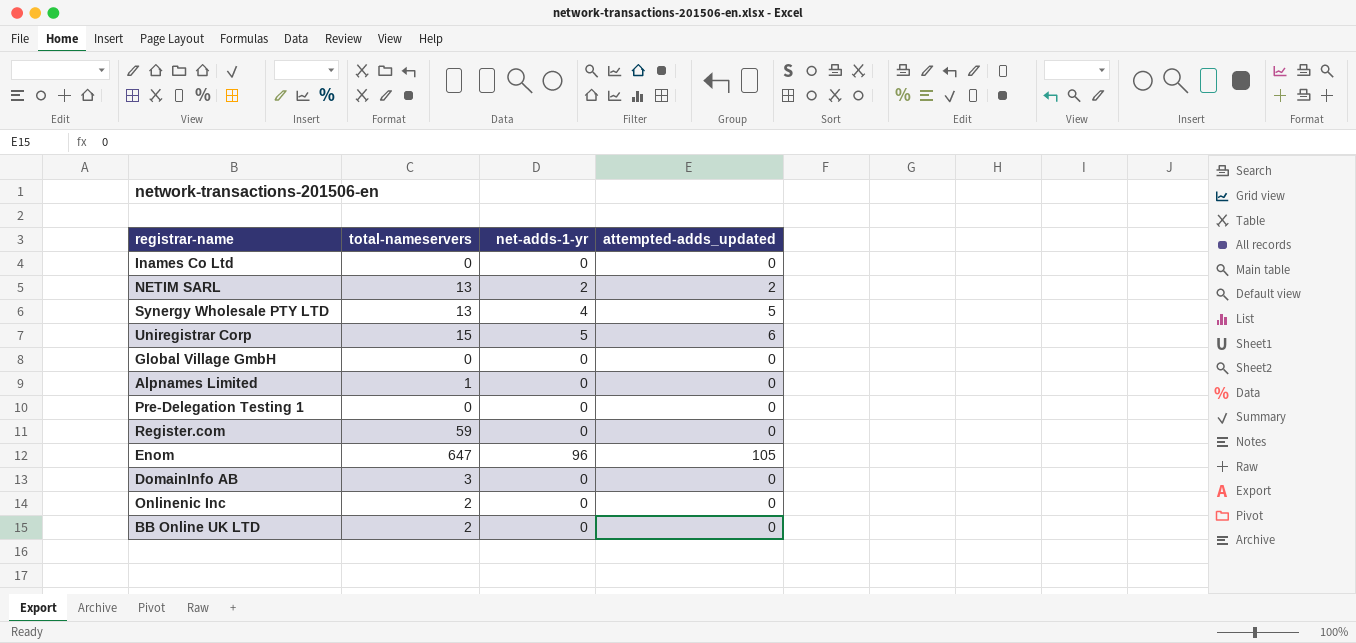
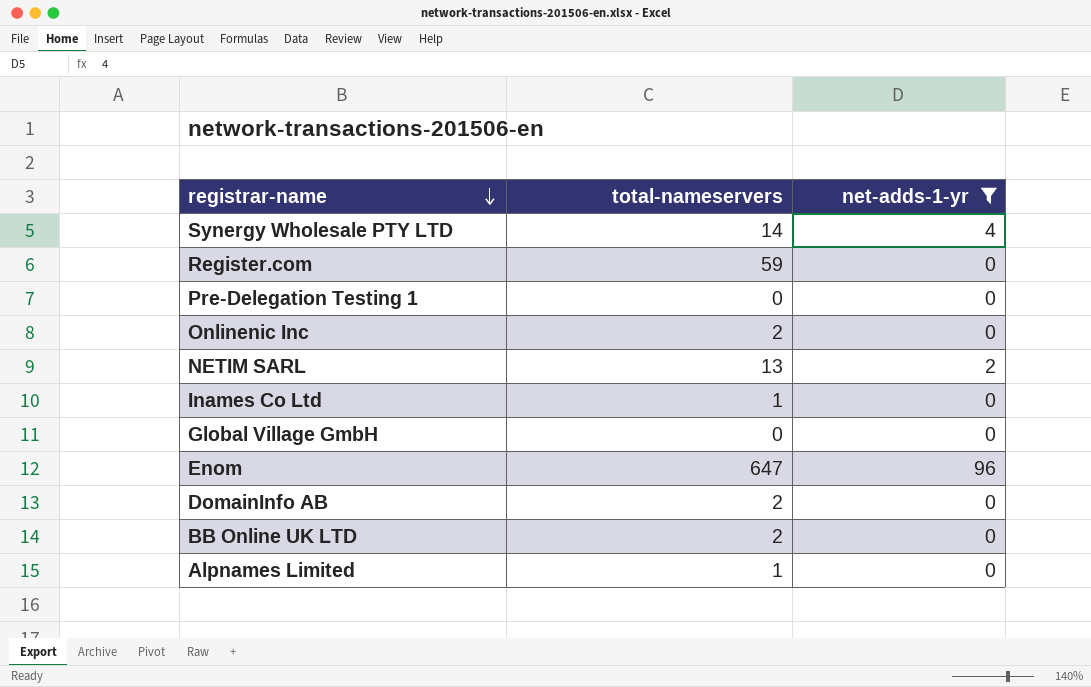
filter: none -> net-adds-1-yr != 5
row order: none -> registrar-name descending
column attempted-adds_updated | position: 4 -> none
Synergy Wholesale PTY LTD | total-nameservers: 13 -> 14
Inames Co Ltd | total-nameservers: 0 -> 1
DomainInfo AB | total-nameservers: 3 -> 2

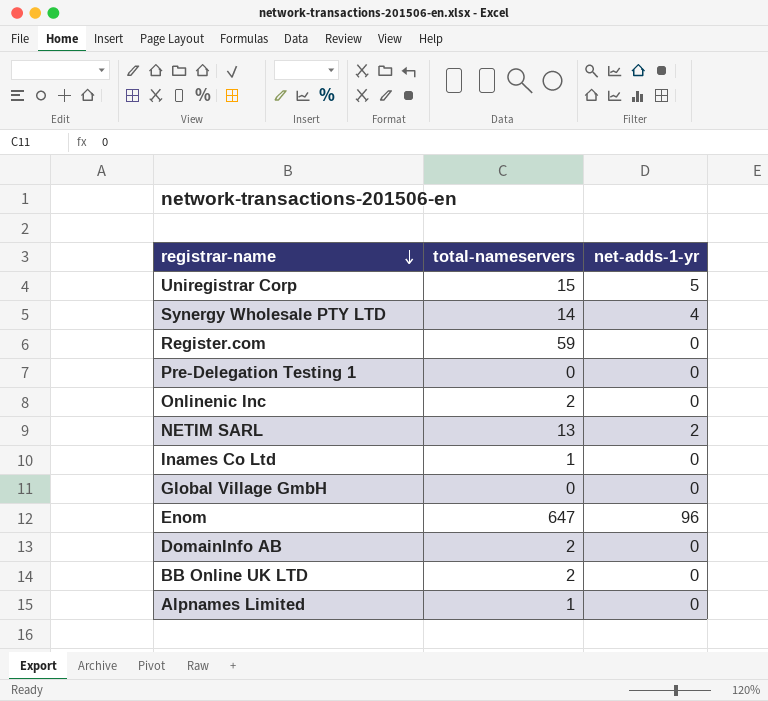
filter: net-adds-1-yr != 5 -> none

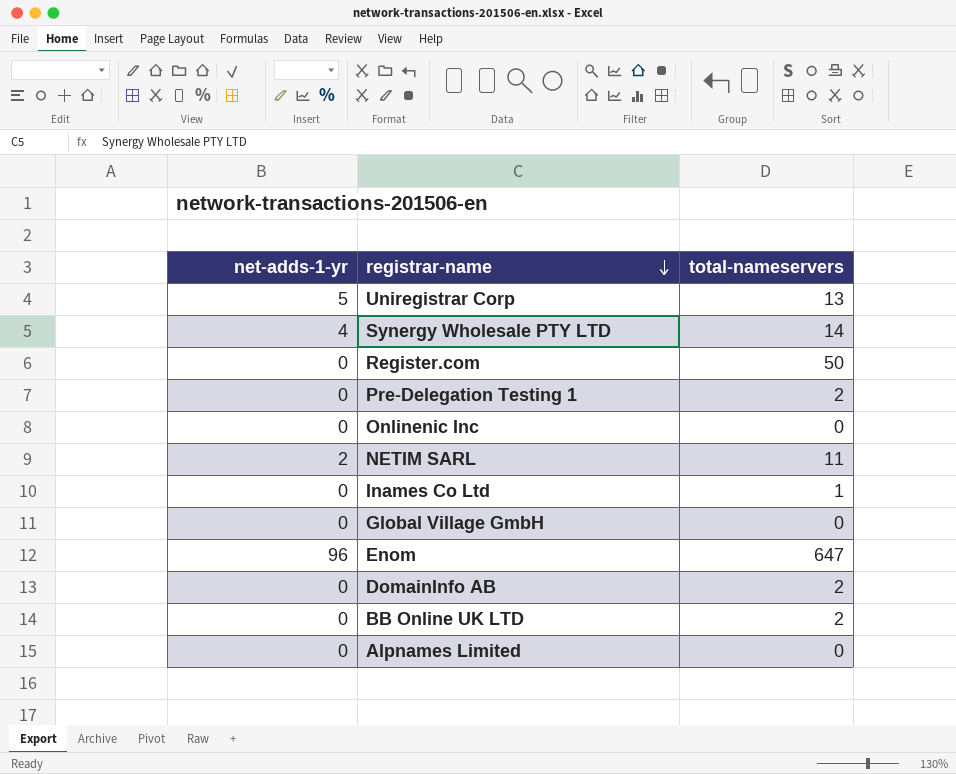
column net-adds-1-yr | position: 3 -> 1
Uniregistrar Corp | total-nameservers: 15 -> 13
Register.com | total-nameservers: 59 -> 50
Pre-Delegation Testing 1 | total-nameservers: 0 -> 2
Onlinenic Inc | total-nameservers: 2 -> 0
NETIM SARL | total-nameservers: 13 -> 11
Alpnames Limited | total-nameservers: 1 -> 0

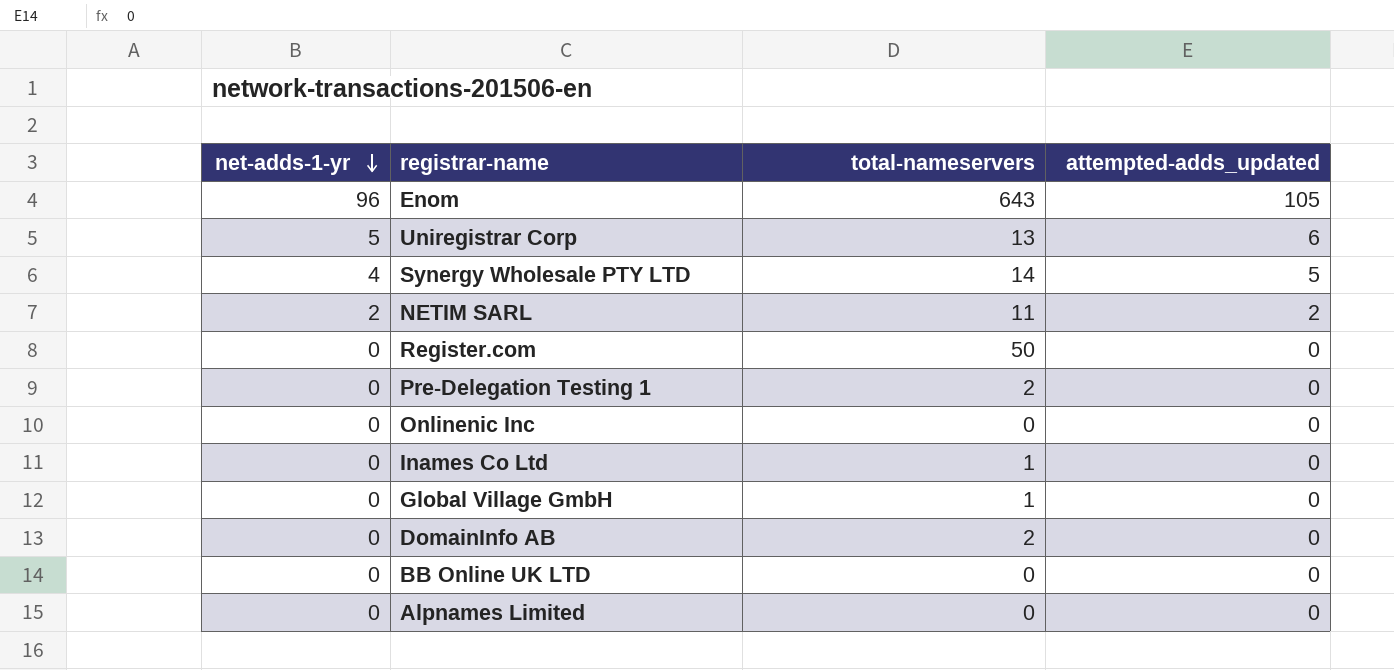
row order: registrar-name descending -> net-adds-1-yr descending
column attempted-adds_updated | position: none -> 4
Enom | total-nameservers: 647 -> 643
Global Village GmbH | total-nameservers: 0 -> 1
BB Online UK LTD | total-nameservers: 2 -> 0

